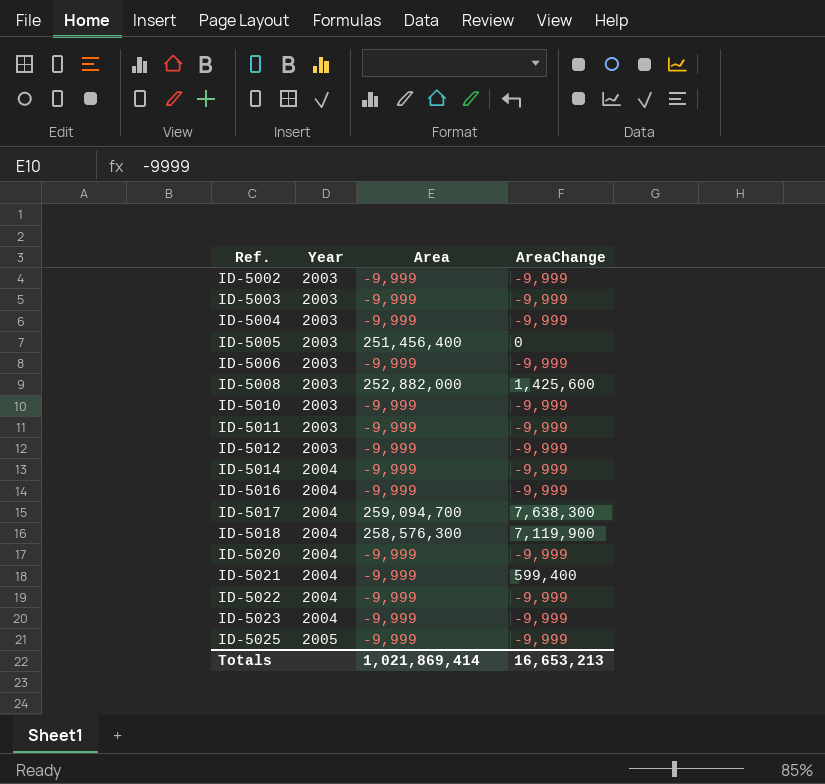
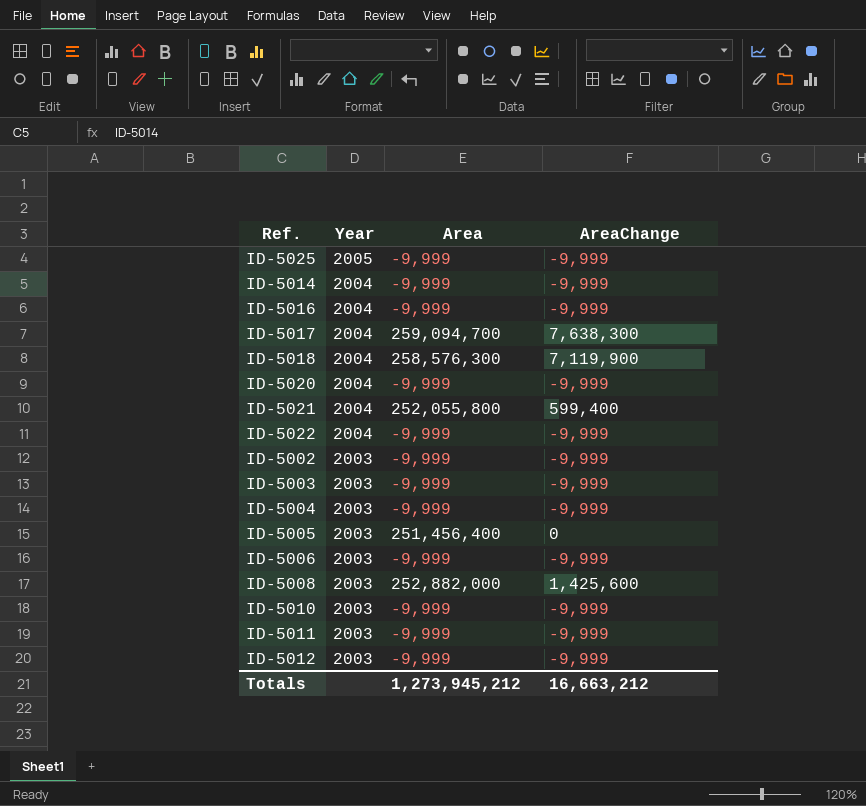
row order: Ref. ascending -> Year descending
row ID-5023: 2004 | -9,999 | -9,999 -> none
ID-5021 | Area: -9,999 -> 252,055,800
Totals | Area: 1,021,869,414 -> 1,273,945,212
Totals | AreaChange: 16,653,213 -> 16,663,212

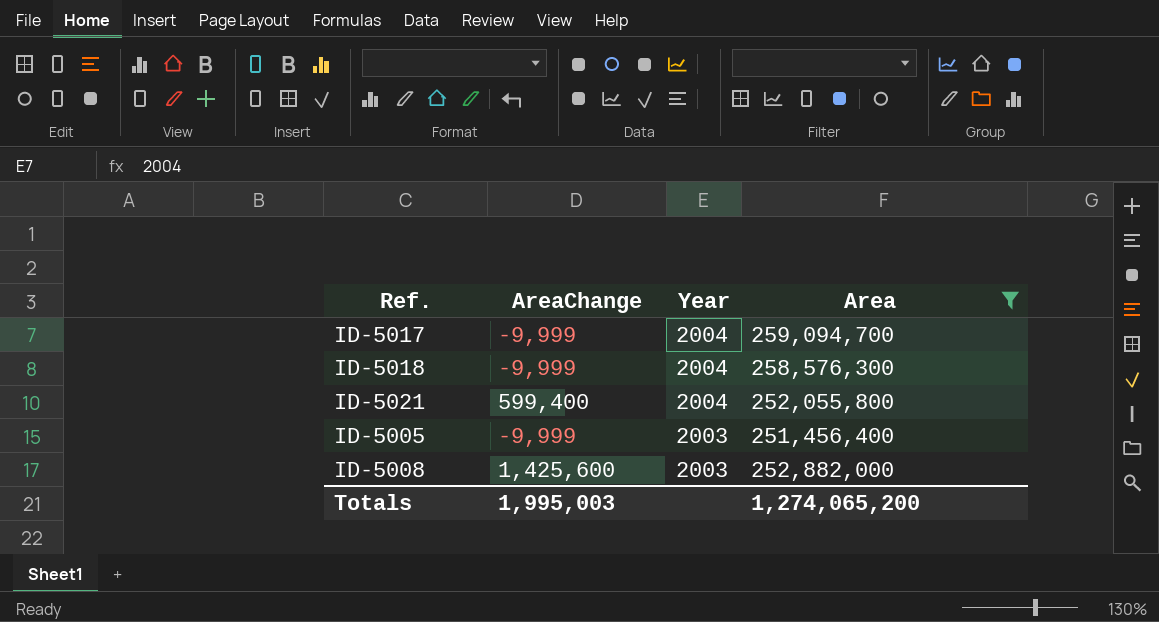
filter: none -> Area != -9,999
column AreaChange | position: 4 -> 2
ID-5017 | AreaChange: 7,638,300 -> -9,999
ID-5018 | AreaChange: 7,119,900 -> -9,999
ID-5005 | AreaChange: 0 -> -9,999
Totals | AreaChange: 16,663,212 -> 1,995,003
Totals | Area: 1,273,945,212 -> 1,274,065,200

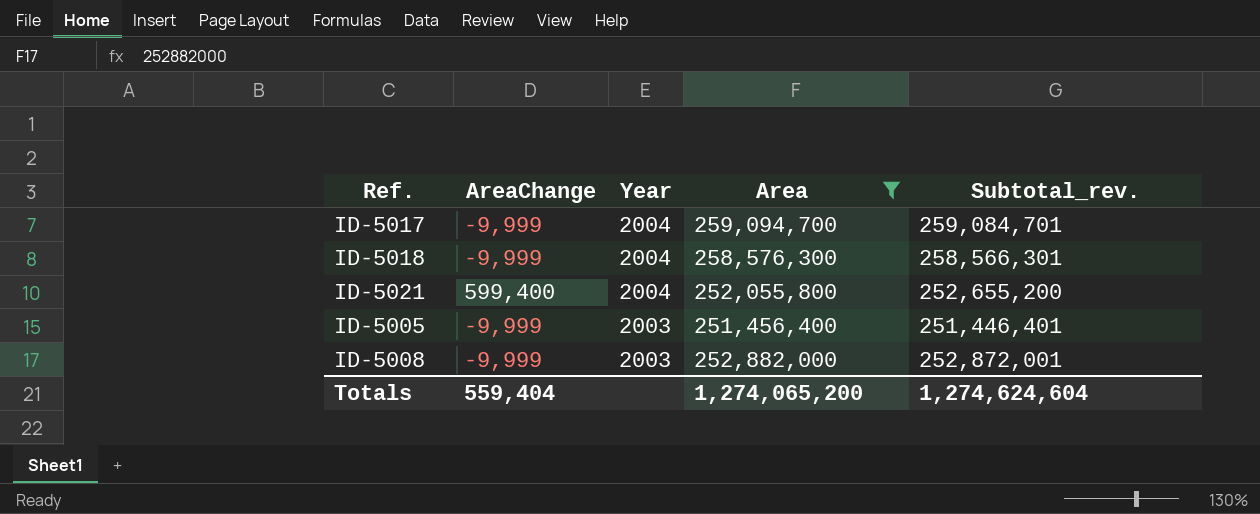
column Subtotal_rev. | formula: none -> [AreaChange] + [Area]
ID-5008 | AreaChange: 1,425,600 -> -9,999
Totals | AreaChange: 1,995,003 -> 559,404

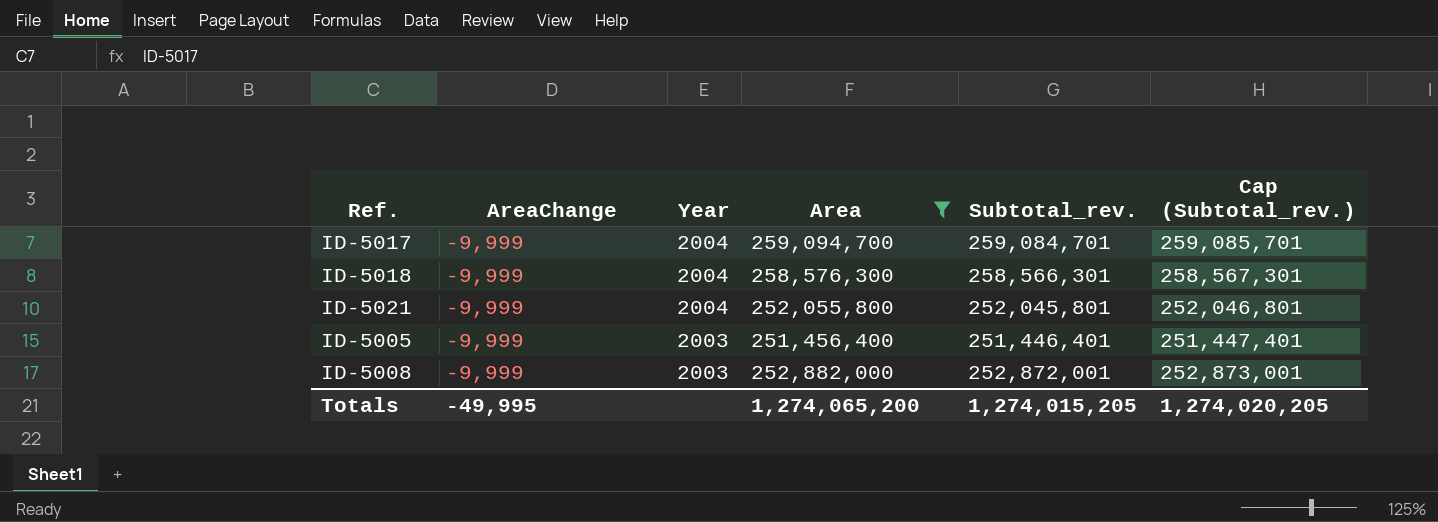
column Cap (Subtotal_rev.) | formula: none -> [Subtotal_rev.] + 1000
ID-5021 | AreaChange: 599,400 -> -9,999
ID-5021 | Subtotal_rev.: 252,655,200 -> 252,045,801
Totals | AreaChange: 559,404 -> -49,995
Totals | Subtotal_rev.: 1,274,624,604 -> 1,274,015,205

